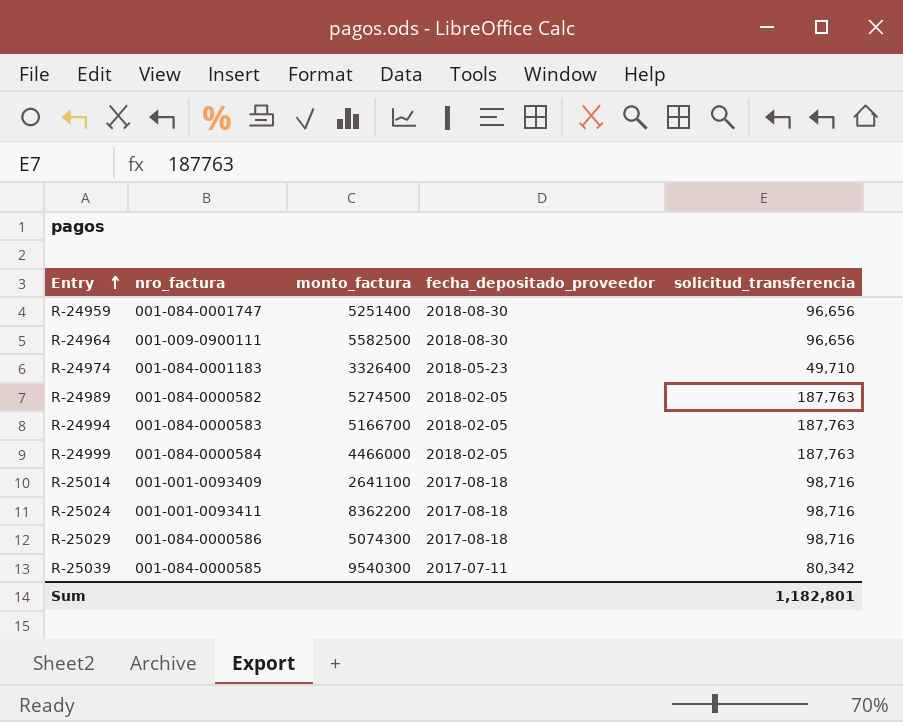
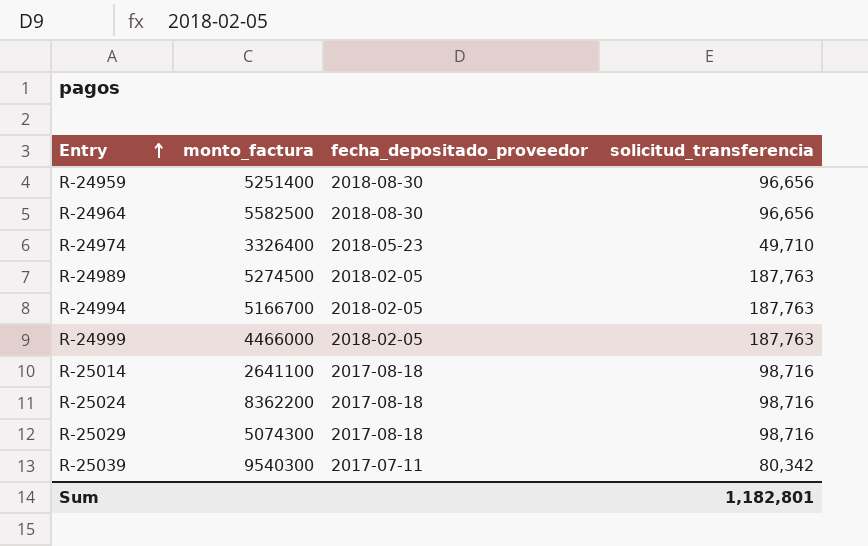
column nro_factura | position: 2 -> none

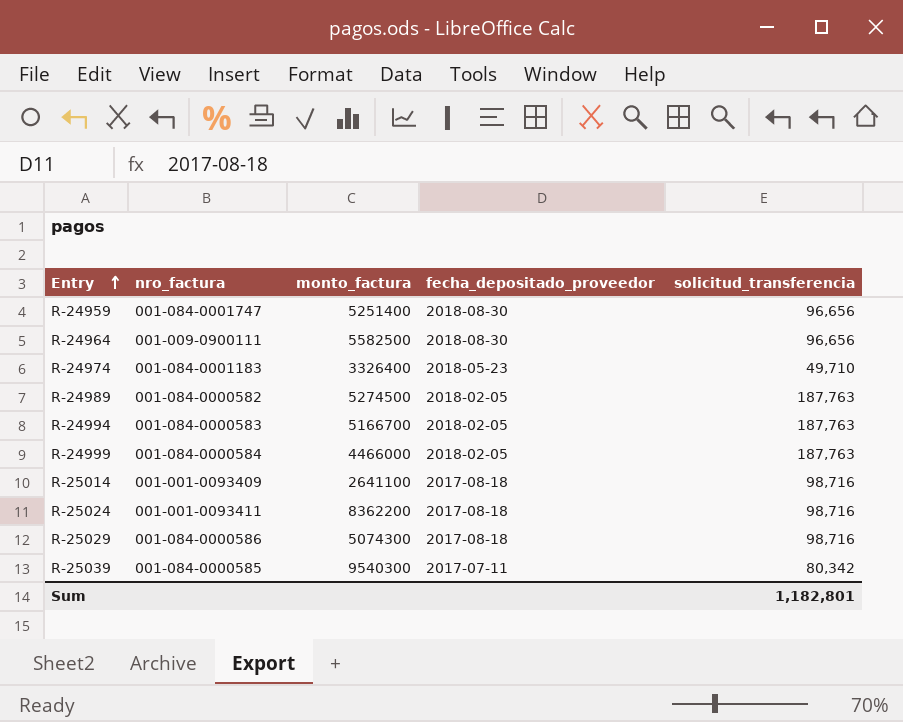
column nro_factura | position: none -> 2

